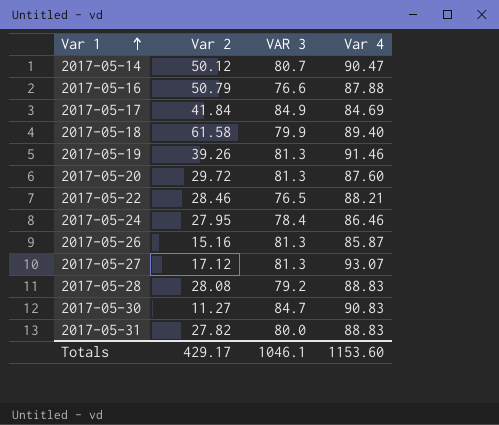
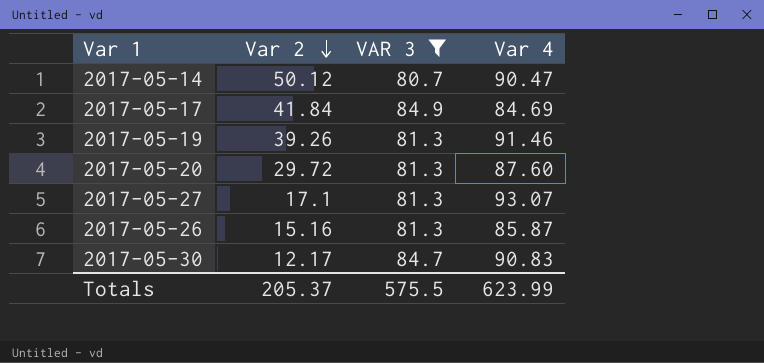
filter: none -> VAR 3 >= 80.7
row order: Var 1 ascending -> Var 2 descending
2017-05-27 | Var 2: 17.12 -> 17.1
2017-05-30 | Var 2: 11.27 -> 12.17
Totals | Var 2: 429.17 -> 205.37
Totals | VAR 3: 1046.1 -> 575.5
Totals | Var 4: 1153.60 -> 623.99

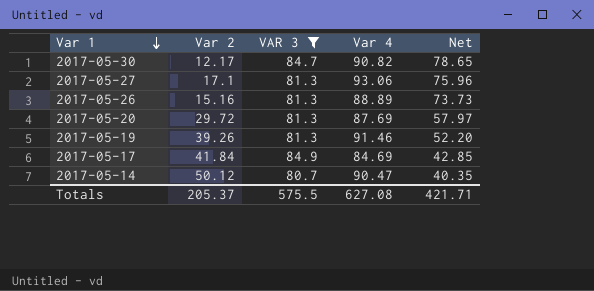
row order: Var 2 descending -> Var 1 descending
column Net | formula: none -> [Var 4] - [Var 2]
2017-05-30 | Var 4: 90.83 -> 90.82
2017-05-27 | Var 4: 93.07 -> 93.06
2017-05-26 | Var 4: 85.87 -> 88.89
2017-05-20 | Var 4: 87.60 -> 87.69
Totals | Var 4: 623.99 -> 627.08

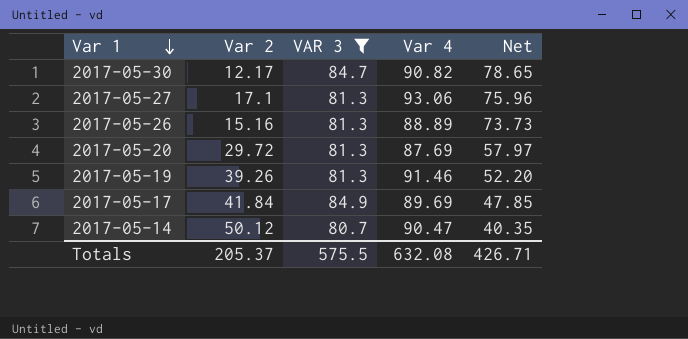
2017-05-17 | Var 4: 84.69 -> 89.69
2017-05-17 | Net: 42.85 -> 47.85
Totals | Var 4: 627.08 -> 632.08
Totals | Net: 421.71 -> 426.71

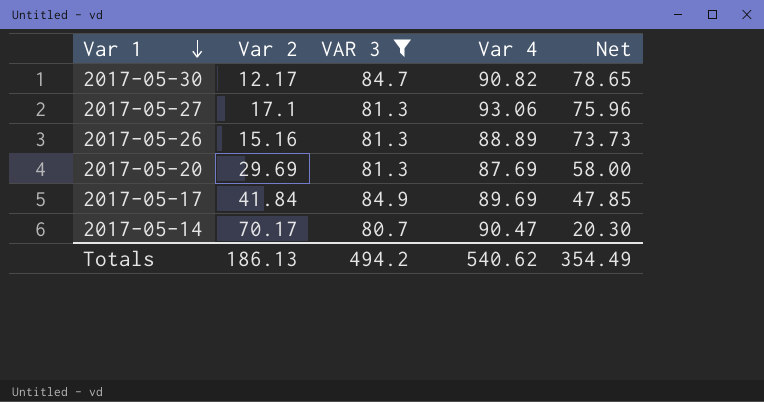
row 2017-05-19: 39.26 | 81.3 | 91.46 | 52.20 -> none
2017-05-20 | Var 2: 29.72 -> 29.69
2017-05-20 | Net: 57.97 -> 58.00
2017-05-14 | Var 2: 50.12 -> 70.17
2017-05-14 | Net: 40.35 -> 20.30
Totals | Var 2: 205.37 -> 186.13
Totals | VAR 3: 575.5 -> 494.2
Totals | Var 4: 632.08 -> 540.62
Totals | Net: 426.71 -> 354.49

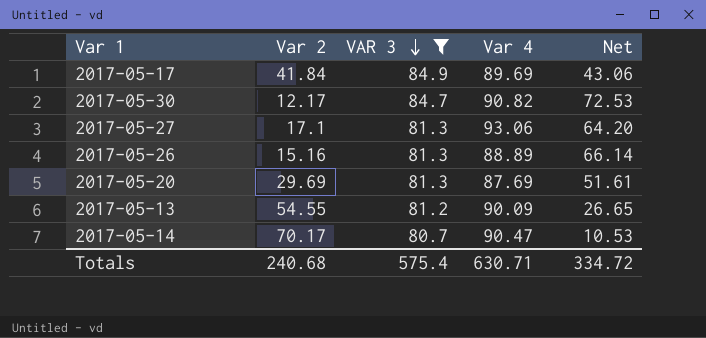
row order: Var 1 descending -> VAR 3 descending
column Net | formula: [Var 4] - [Var 2] -> [VAR 3] - [Var 2]
row 2017-05-13: none -> 54.55 | 81.2 | 90.09 | 26.65
Totals | Var 2: 186.13 -> 240.68
Totals | VAR 3: 494.2 -> 575.4
Totals | Var 4: 540.62 -> 630.71
Totals | Net: 354.49 -> 334.72

